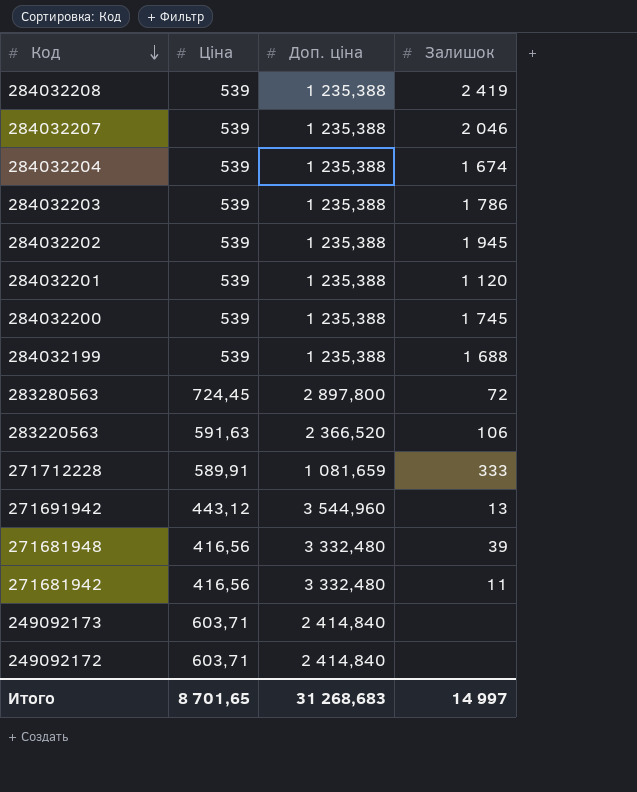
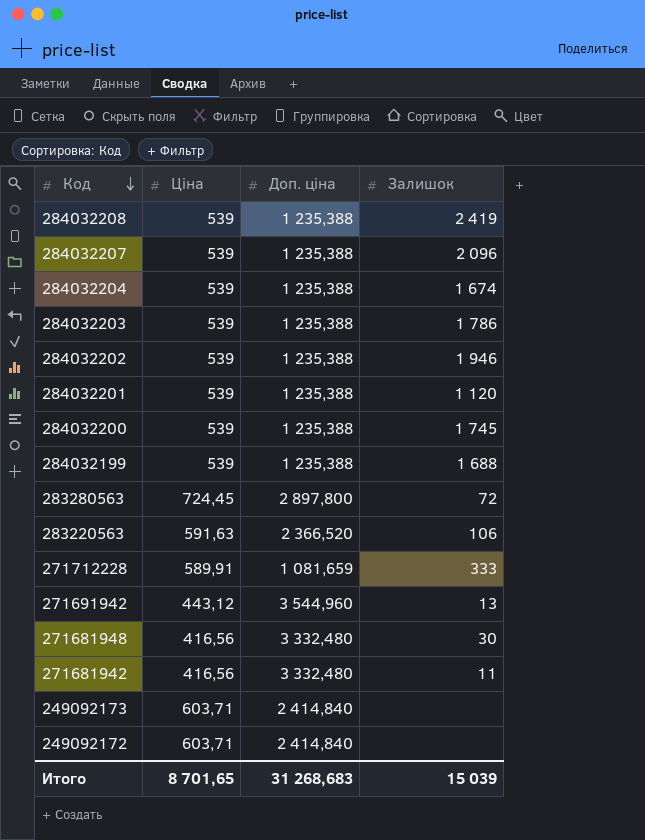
284032207 | Залишок: 2 046 -> 2 096
284032202 | Залишок: 1 945 -> 1 946
271681948 | Залишок: 39 -> 30
Итого | Залишок: 14 997 -> 15 039

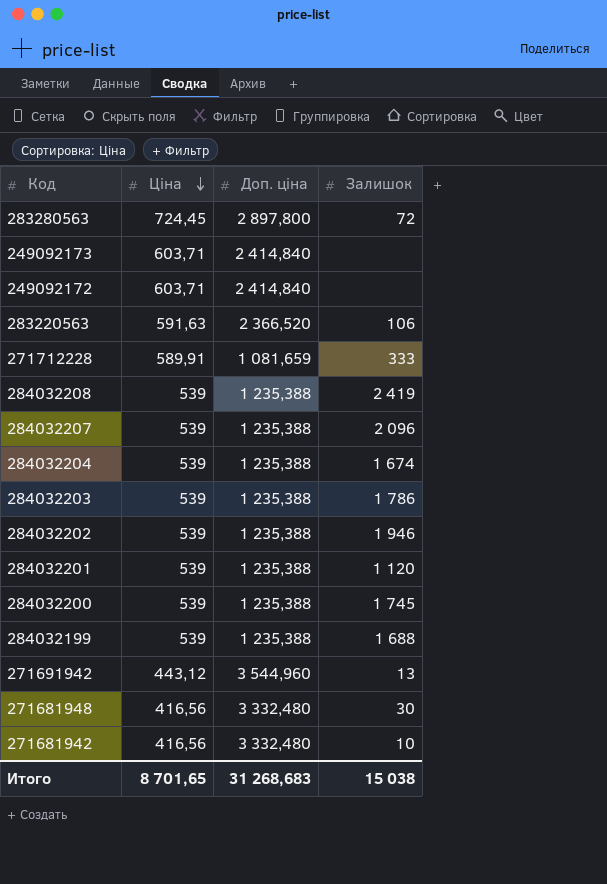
row order: Код descending -> Ціна descending
271681942 | Залишок: 11 -> 10
Итого | Залишок: 15 039 -> 15 038

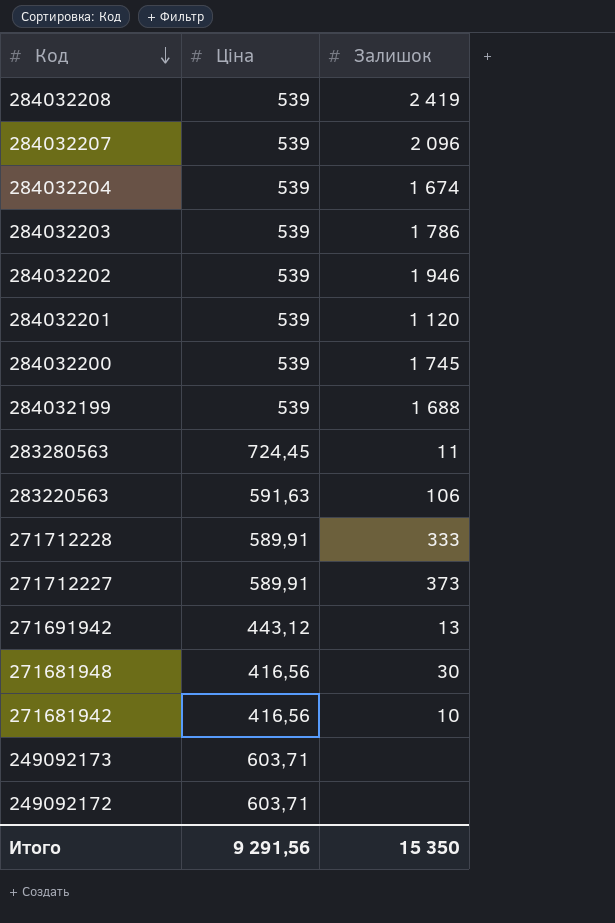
row order: Ціна descending -> Код descending
column Доп. ціна | position: 3 -> none
283280563 | Залишок: 72 -> 11
row 271712227: none -> 589,91 | 373
Итого | Ціна: 8 701,65 -> 9 291,56
Итого | Залишок: 15 038 -> 15 350

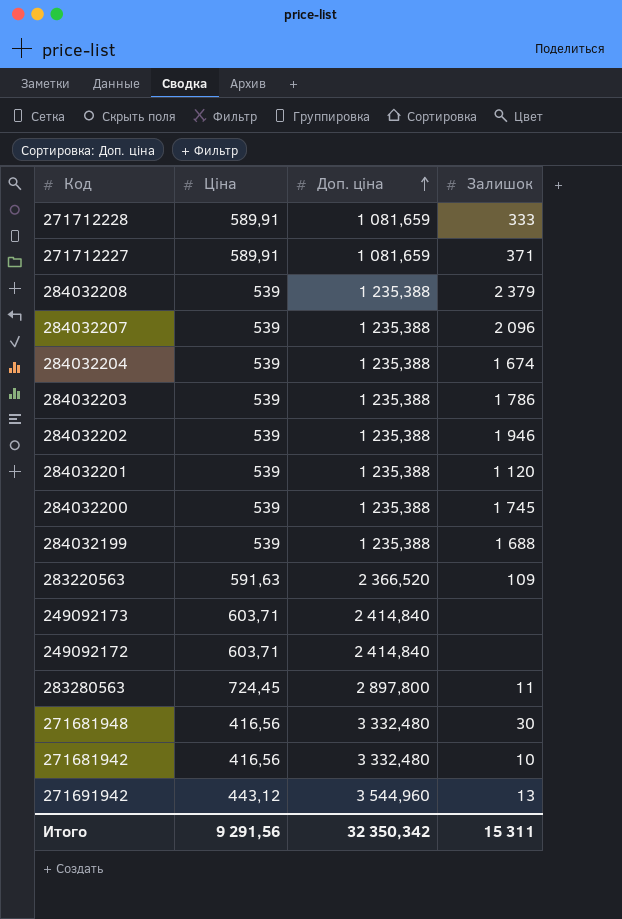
row order: Код descending -> Доп. ціна ascending
column Доп. ціна | position: none -> 3
271712227 | Залишок: 373 -> 371
284032208 | Залишок: 2 419 -> 2 379
283220563 | Залишок: 106 -> 109
Итого | Залишок: 15 350 -> 15 311

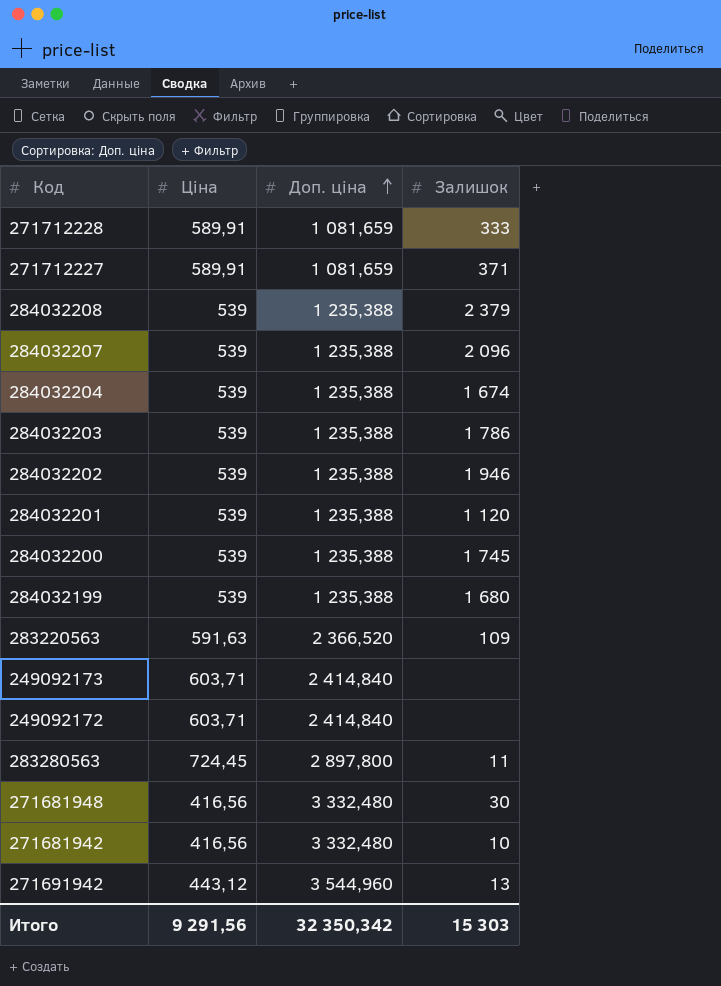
284032199 | Залишок: 1 688 -> 1 680
Итого | Залишок: 15 311 -> 15 303

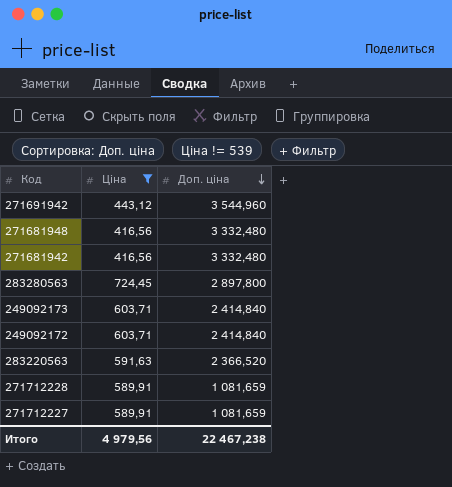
filter: none -> Ціна != 539
row order: Доп. ціна ascending -> Доп. ціна descending
column Залишок | position: 4 -> none
Итого | Ціна: 9 291,56 -> 4 979,56
Итого | Доп. ціна: 32 350,342 -> 22 467,238

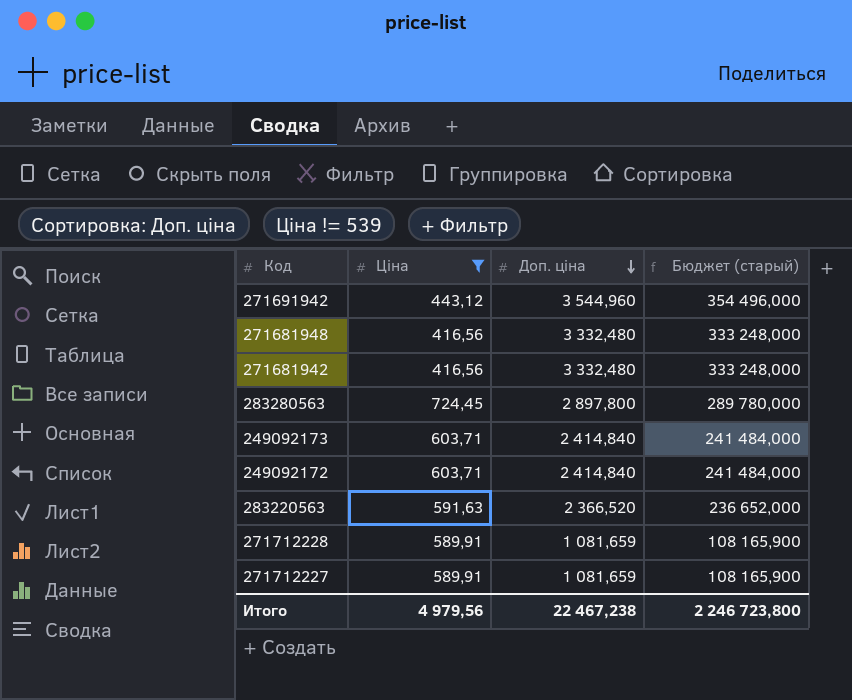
column Бюджет (старый) | formula: none -> [Доп. ціна] * 100

